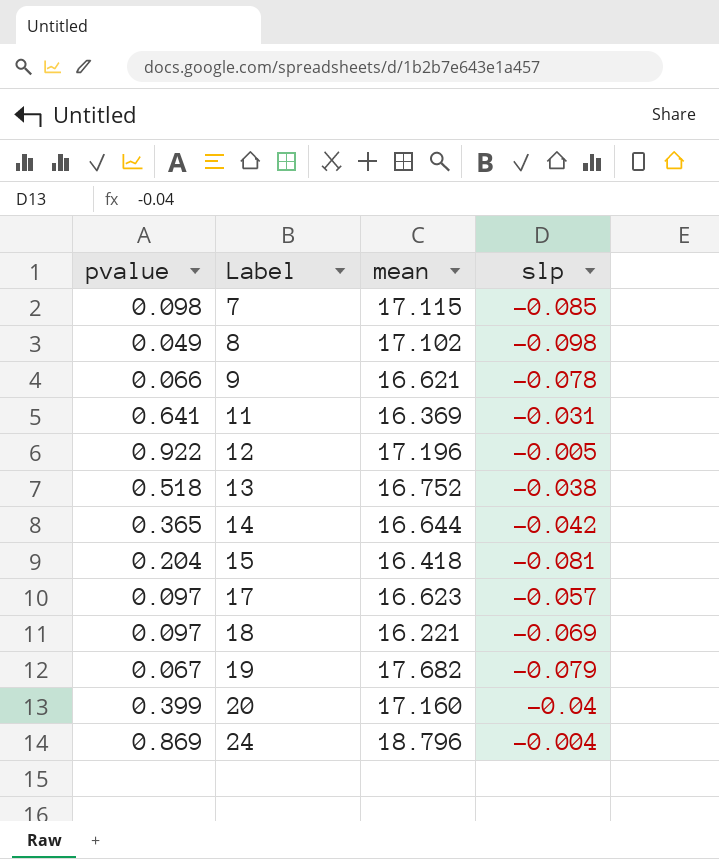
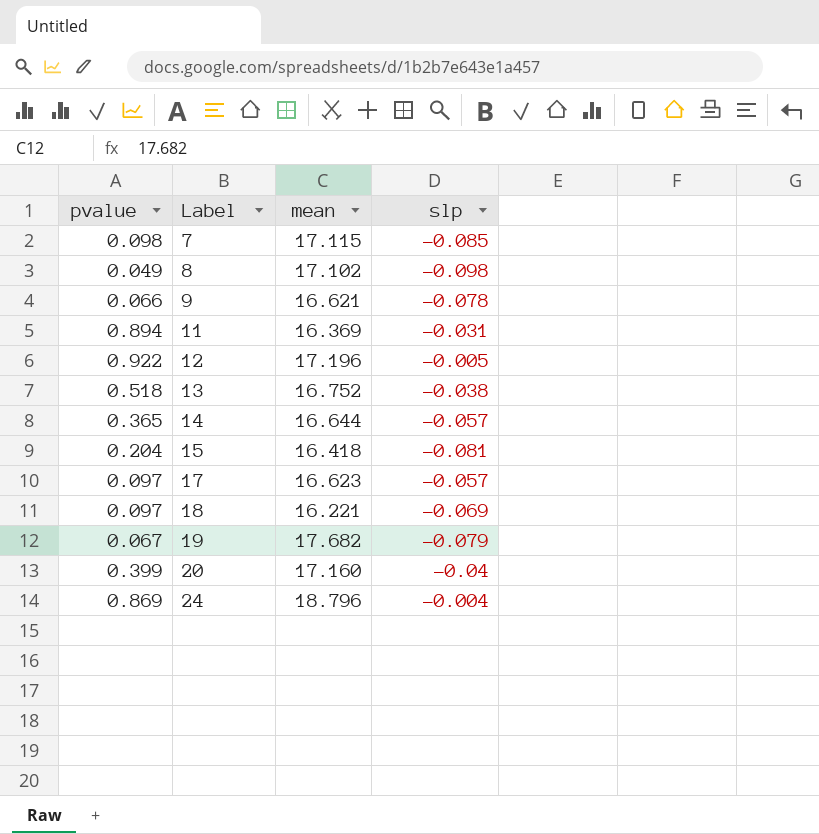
11 | pvalue: 0.641 -> 0.894
14 | slp: -0.042 -> -0.057

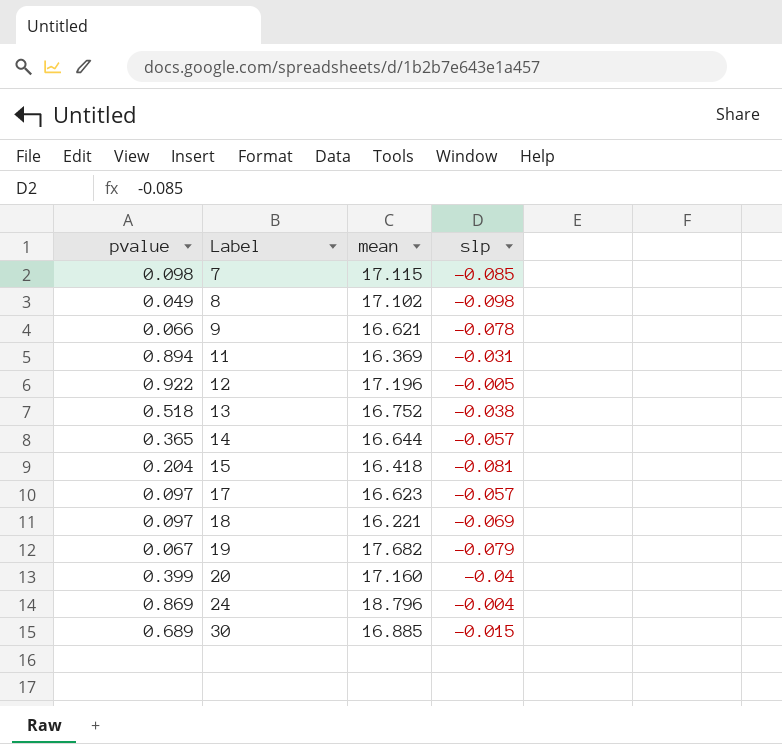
row 30: none -> 0.689 | 16.885 | -0.015

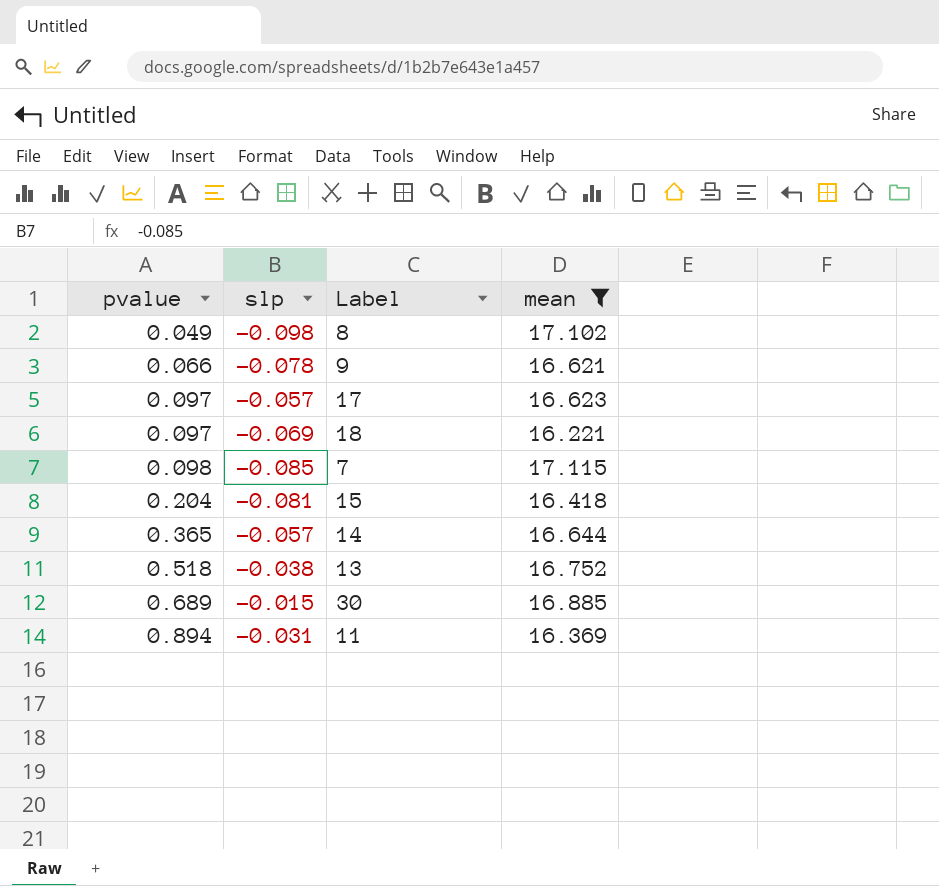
filter: none -> mean <= 17.115
row order: Label ascending -> pvalue ascending
column slp | position: 4 -> 2

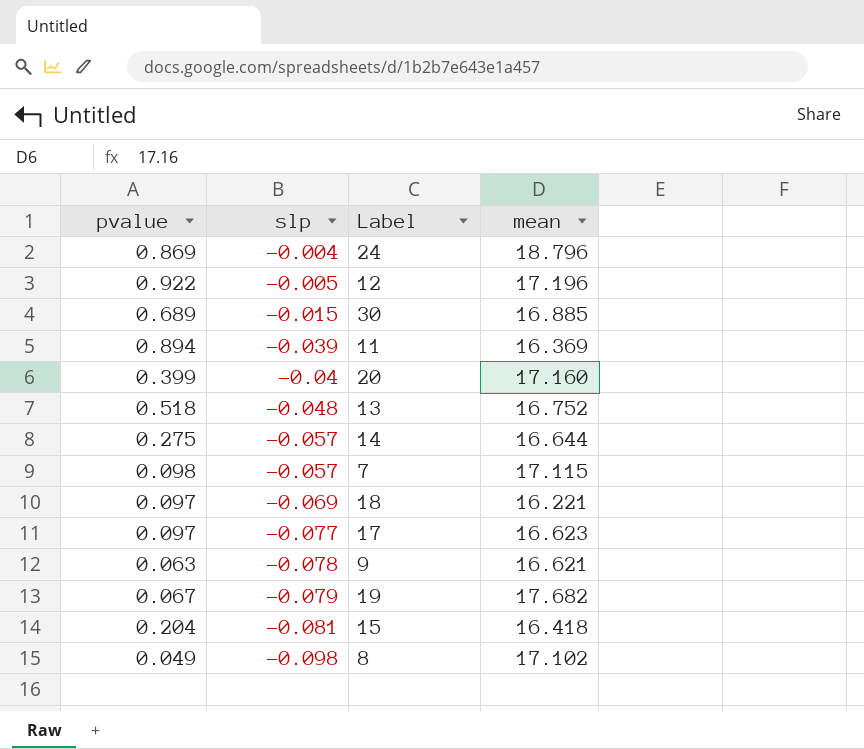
filter: mean <= 17.115 -> none
row order: pvalue ascending -> slp descending
11 | slp: -0.031 -> -0.039
13 | slp: -0.038 -> -0.048
14 | pvalue: 0.365 -> 0.275
7 | slp: -0.085 -> -0.057
17 | slp: -0.057 -> -0.077
9 | pvalue: 0.066 -> 0.063

